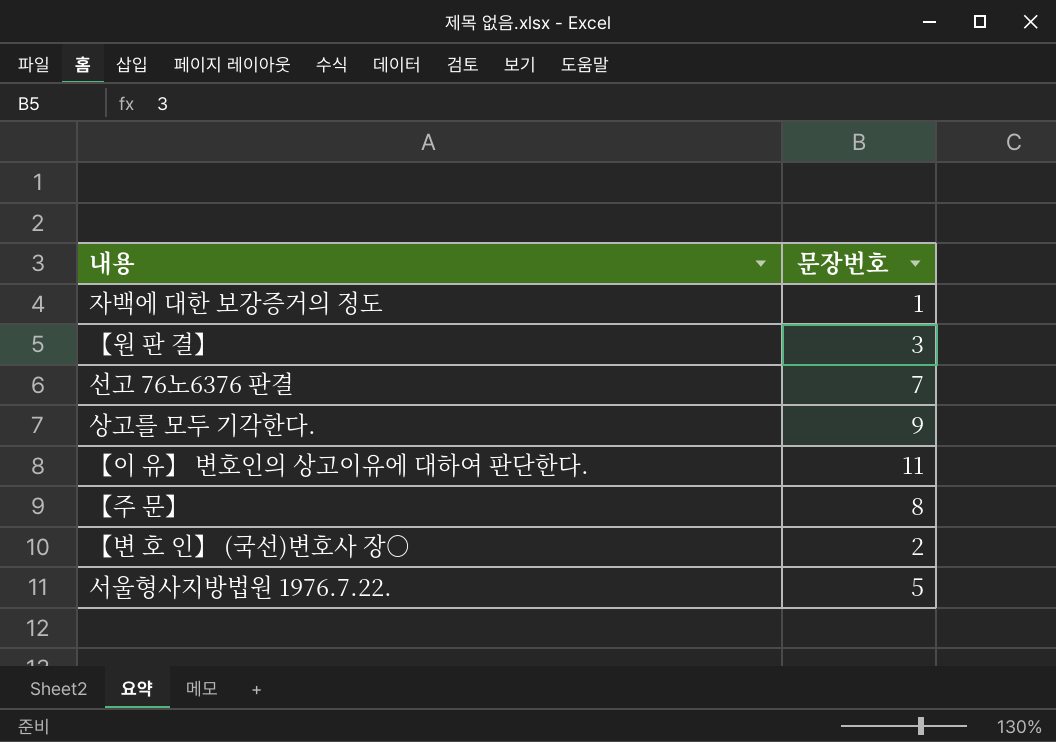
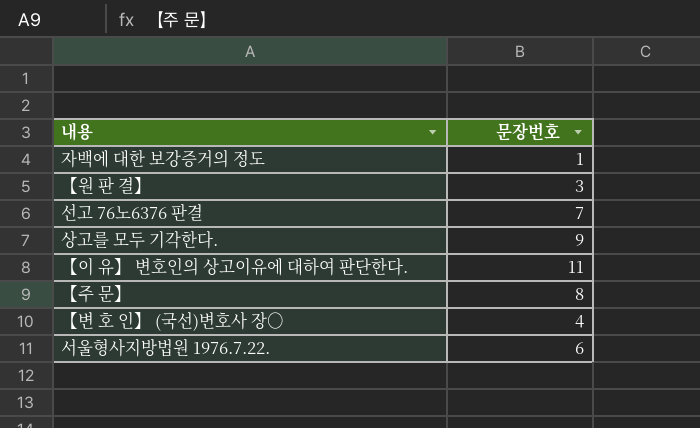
【변 호 인】 (국선)변호사 장○ | 문장번호: 2 -> 4
서울형사지방법원 1976.7.22. | 문장번호: 5 -> 6

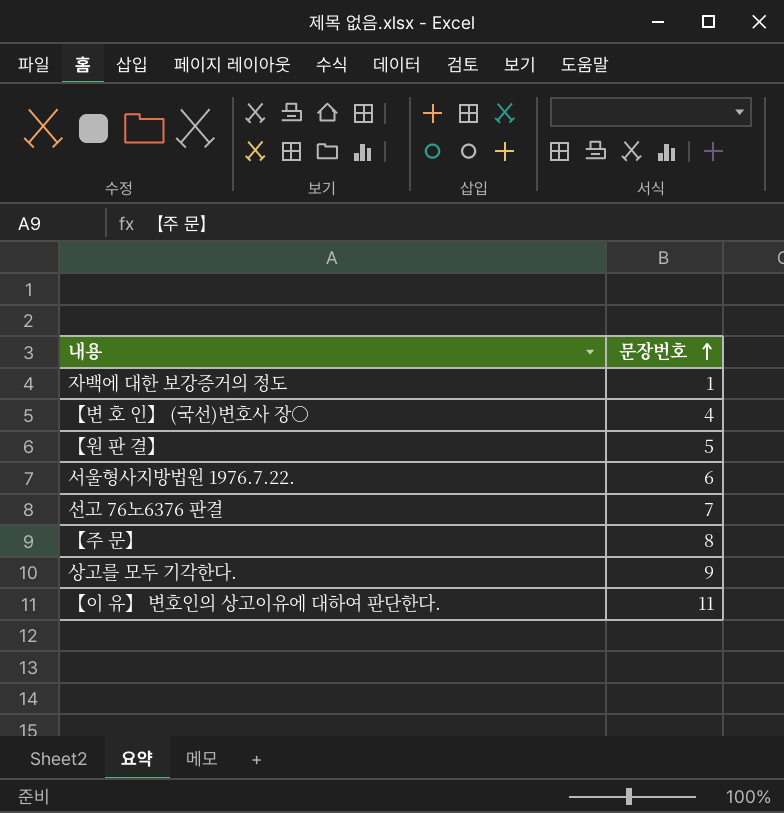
row order: none -> 문장번호 ascending
【원 판 결】 | 문장번호: 3 -> 5

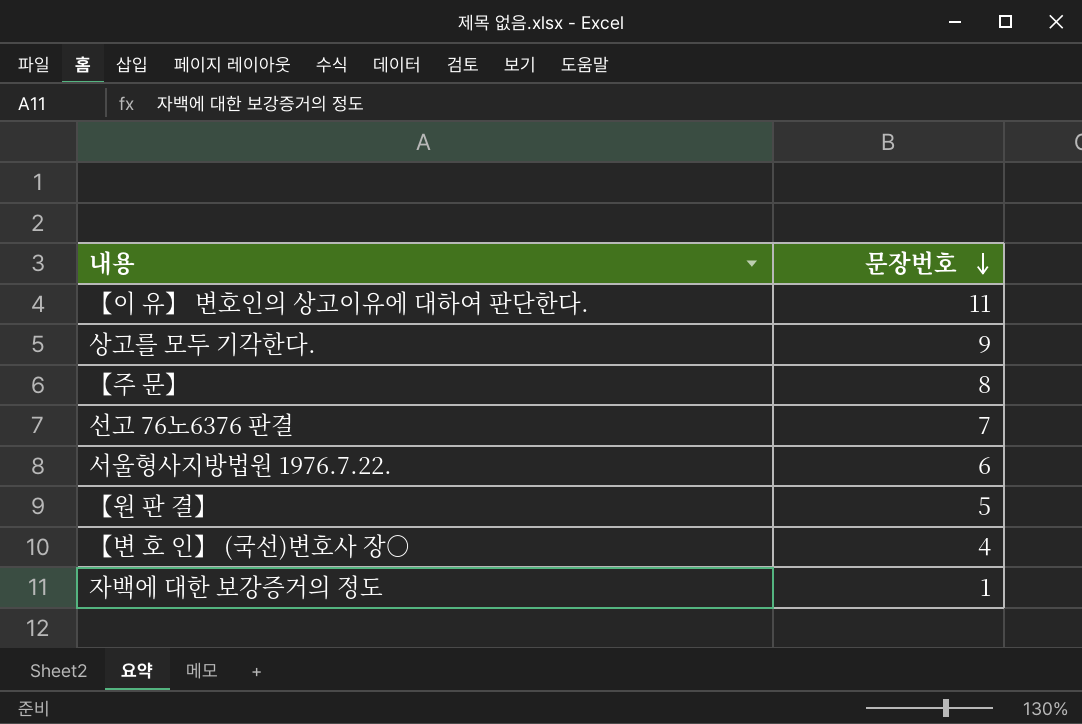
row order: 문장번호 ascending -> 문장번호 descending

